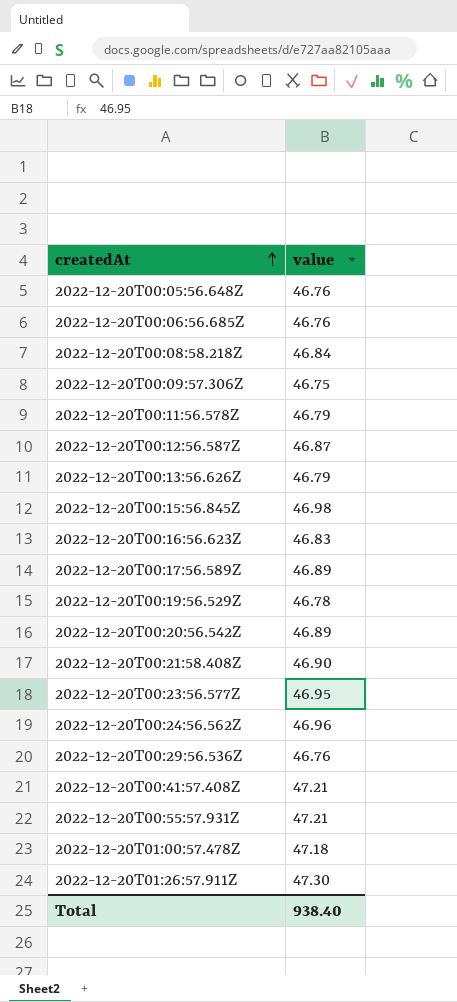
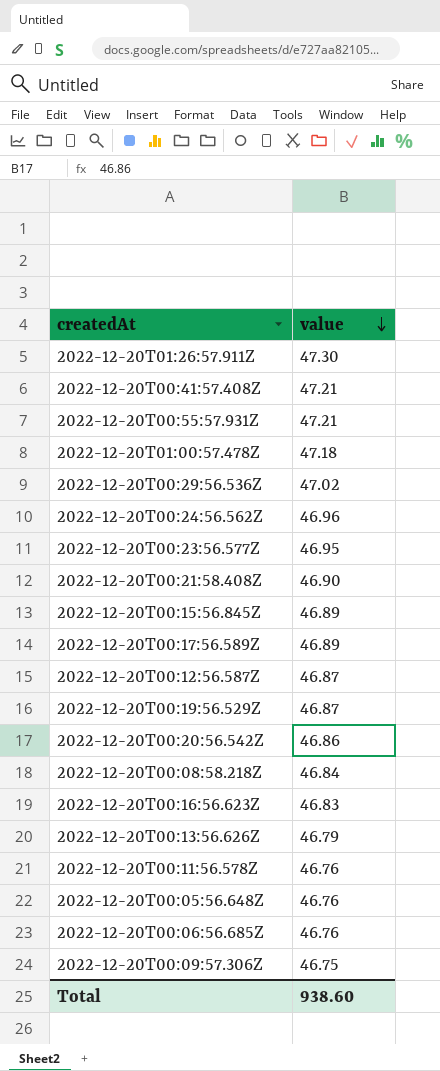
row order: createdAt ascending -> value descending
2022-12-20T00:29:56.536Z | value: 46.76 -> 47.02
2022-12-20T00:15:56.845Z | value: 46.98 -> 46.89
2022-12-20T00:19:56.529Z | value: 46.78 -> 46.87
2022-12-20T00:20:56.542Z | value: 46.89 -> 46.86
2022-12-20T00:11:56.578Z | value: 46.79 -> 46.76
Total | value: 938.40 -> 938.60

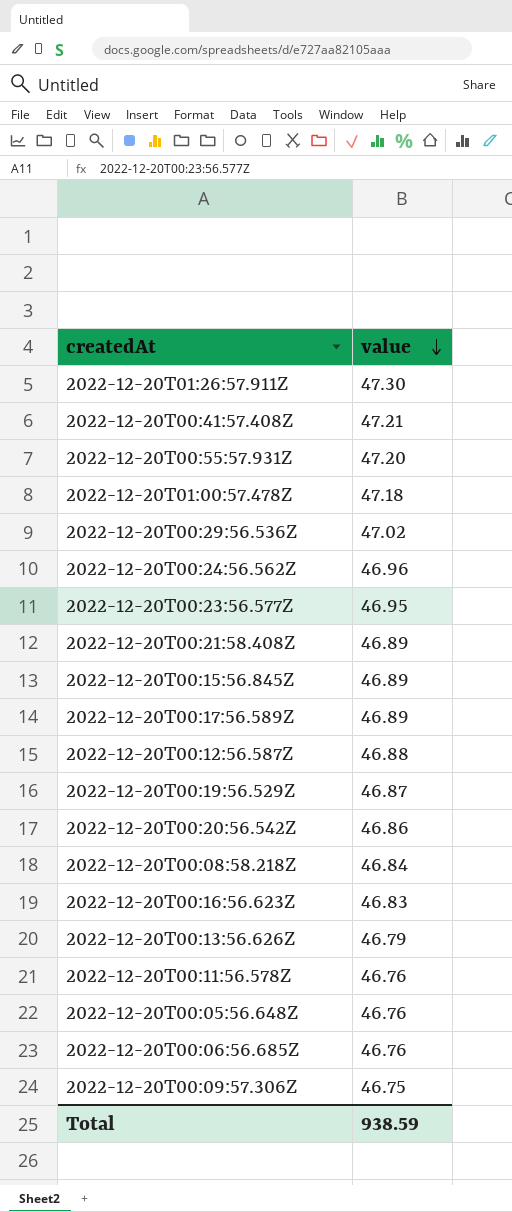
2022-12-20T00:55:57.931Z | value: 47.21 -> 47.20
2022-12-20T00:21:58.408Z | value: 46.90 -> 46.89
2022-12-20T00:12:56.587Z | value: 46.87 -> 46.88
Total | value: 938.60 -> 938.59

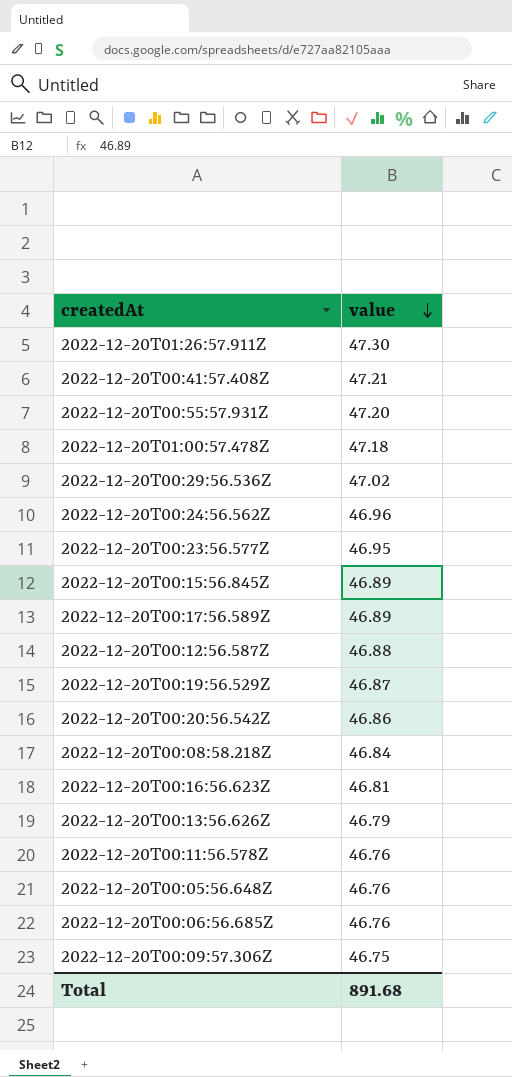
row 2022-12-20T00:21:58.408Z: 46.89 -> none
2022-12-20T00:16:56.623Z | value: 46.83 -> 46.81
Total | value: 938.59 -> 891.68

